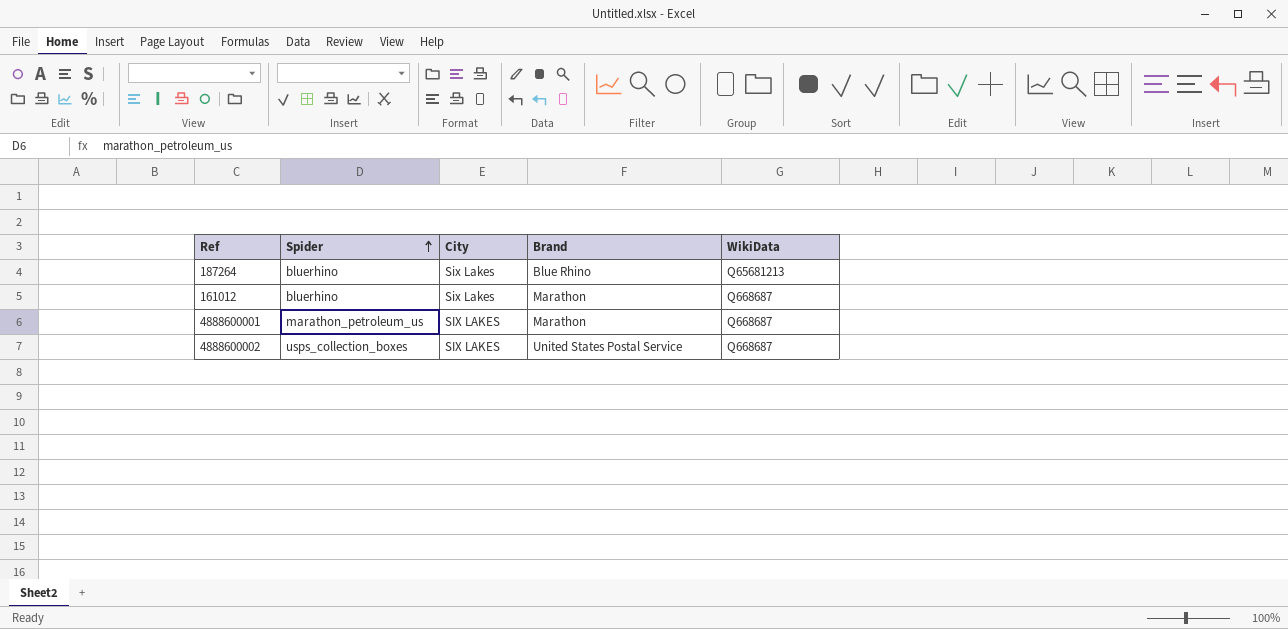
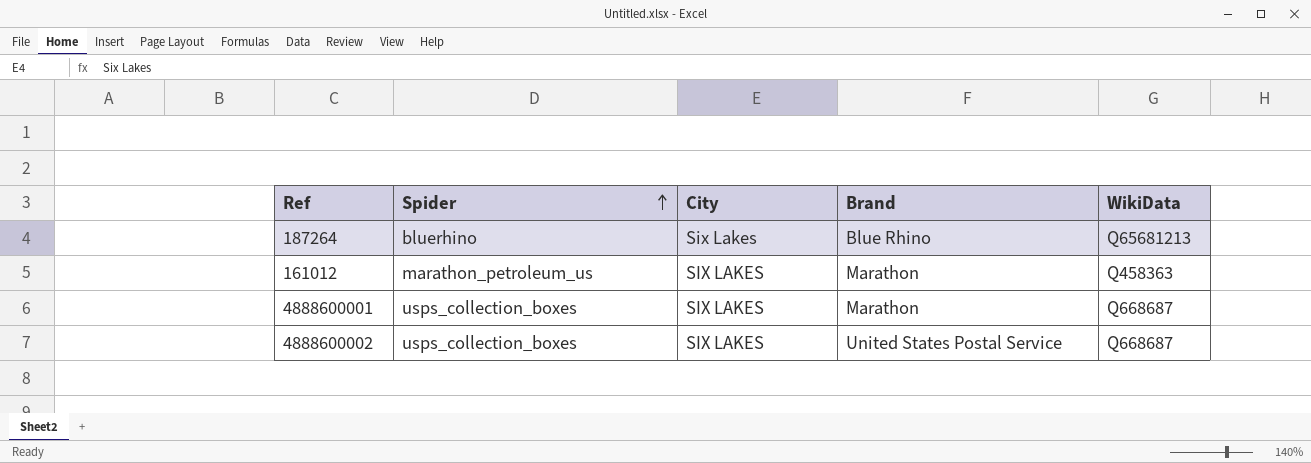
161012 | Spider: bluerhino -> marathon_petroleum_us
161012 | City: Six Lakes -> SIX LAKES
161012 | WikiData: Q668687 -> Q458363
4888600001 | Spider: marathon_petroleum_us -> usps_collection_boxes

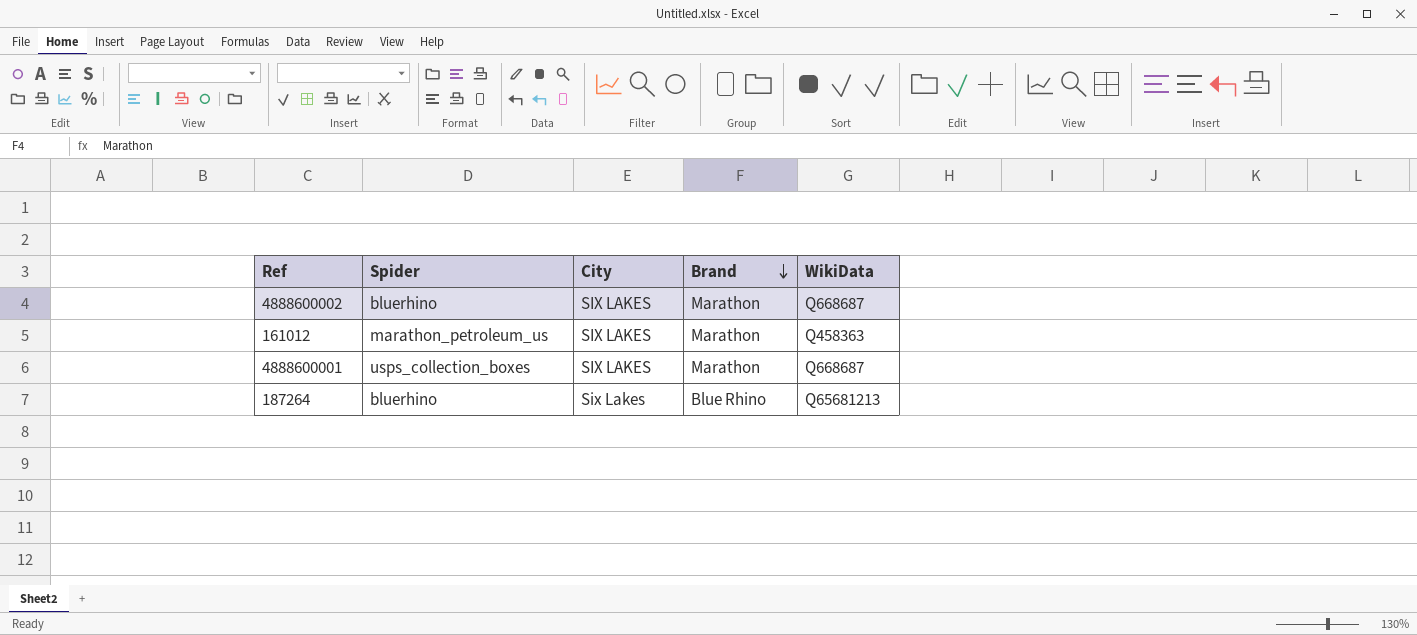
row order: Spider ascending -> Brand descending
4888600002 | Spider: usps_collection_boxes -> bluerhino
4888600002 | Brand: United States Postal Service -> Marathon

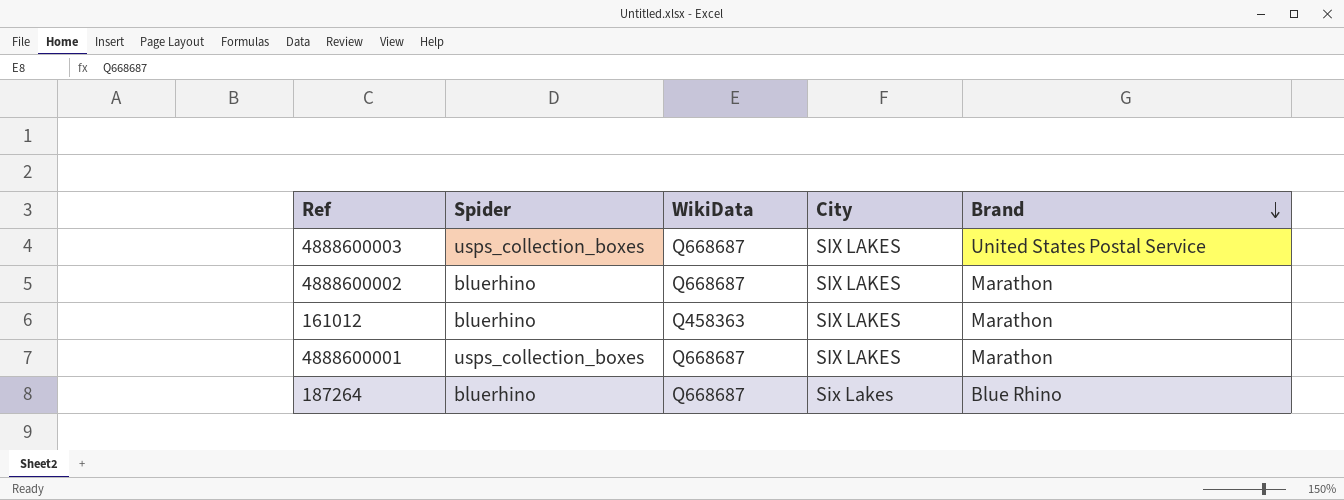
column WikiData | position: 5 -> 3
row 4888600003: none -> usps_collection_boxes | Q668687 | SIX LAKES | United States Postal Service
161012 | Spider: marathon_petroleum_us -> bluerhino
187264 | WikiData: Q65681213 -> Q668687

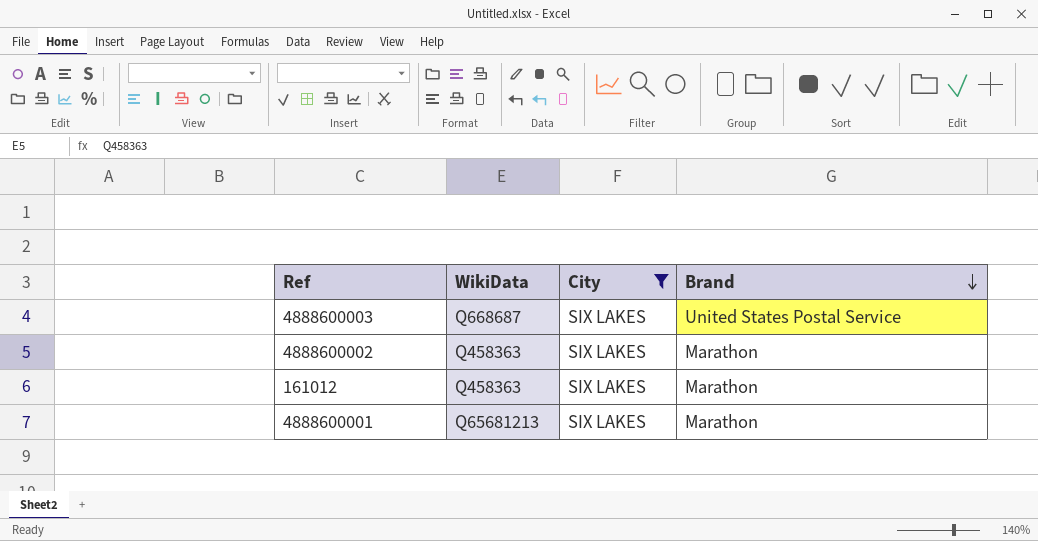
filter: none -> City = SIX LAKES
column Spider | position: 2 -> none
4888600002 | WikiData: Q668687 -> Q458363
4888600001 | WikiData: Q668687 -> Q65681213

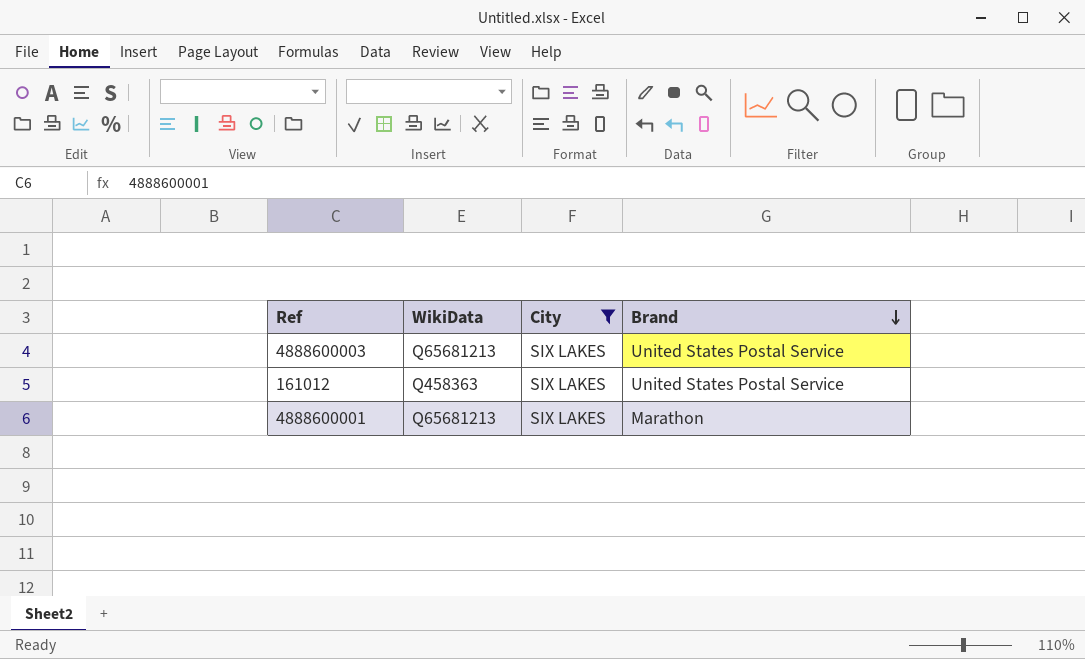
row 4888600002: Q458363 | SIX LAKES | Marathon -> none
4888600003 | WikiData: Q668687 -> Q65681213
161012 | Brand: Marathon -> United States Postal Service

